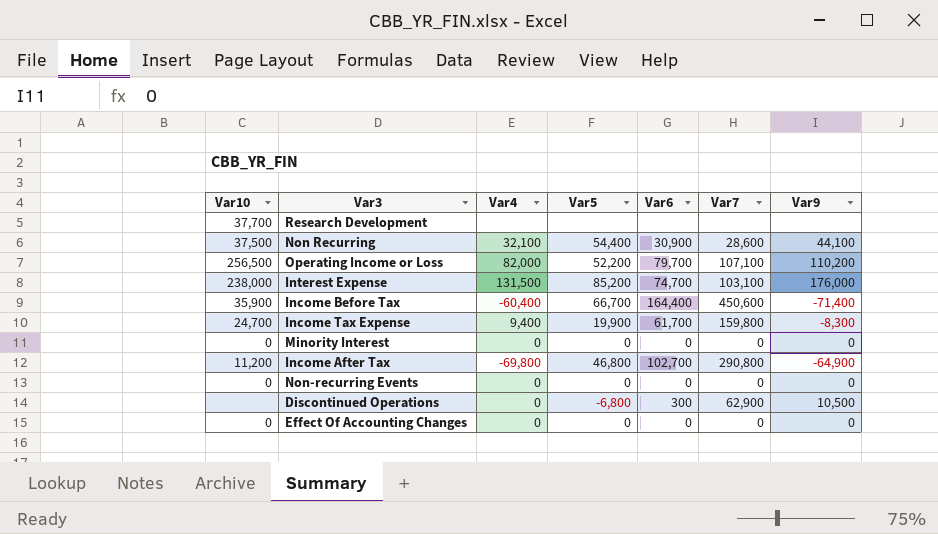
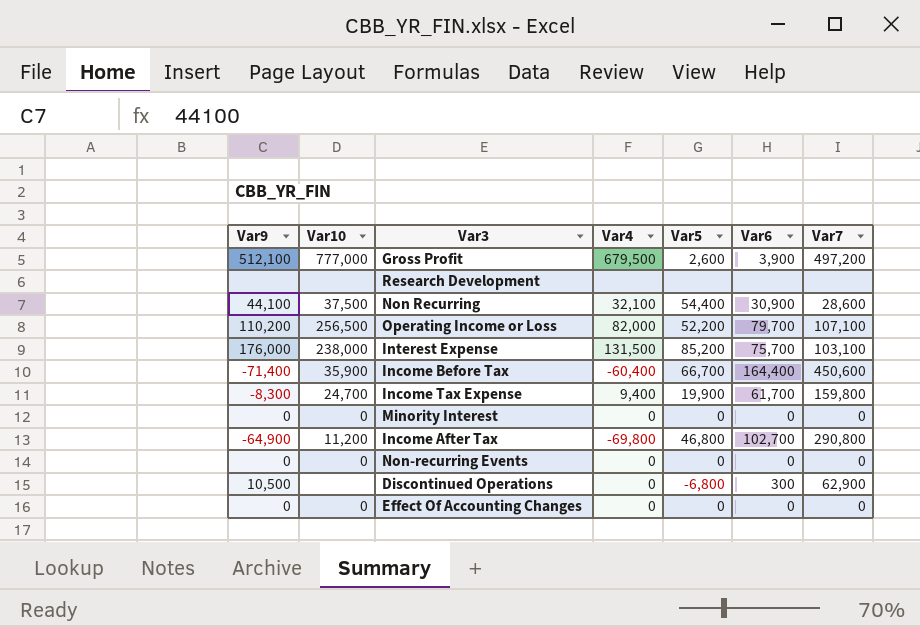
column Var9 | position: 7 -> 1
row Gross Profit: none -> 512,100 | 777,000 | 679,500 | 2,600 | 3,900 | 497,200
Research Development | Var10: 37,700 -> none
Interest Expense | Var6: 74,700 -> 75,700

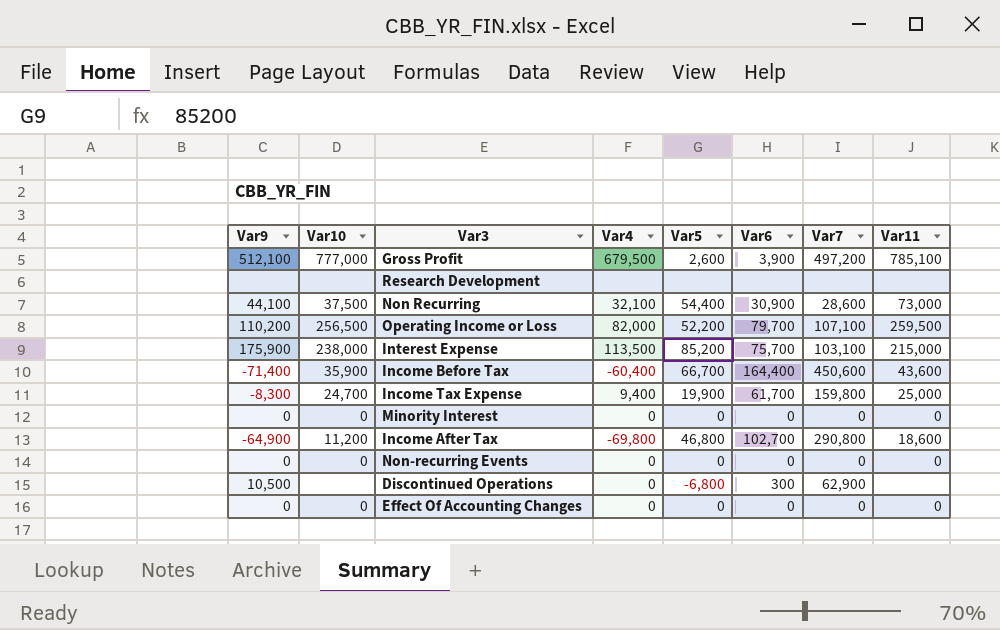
column Var11 | position: none -> 8
Interest Expense | Var9: 176,000 -> 175,900
Interest Expense | Var4: 131,500 -> 113,500

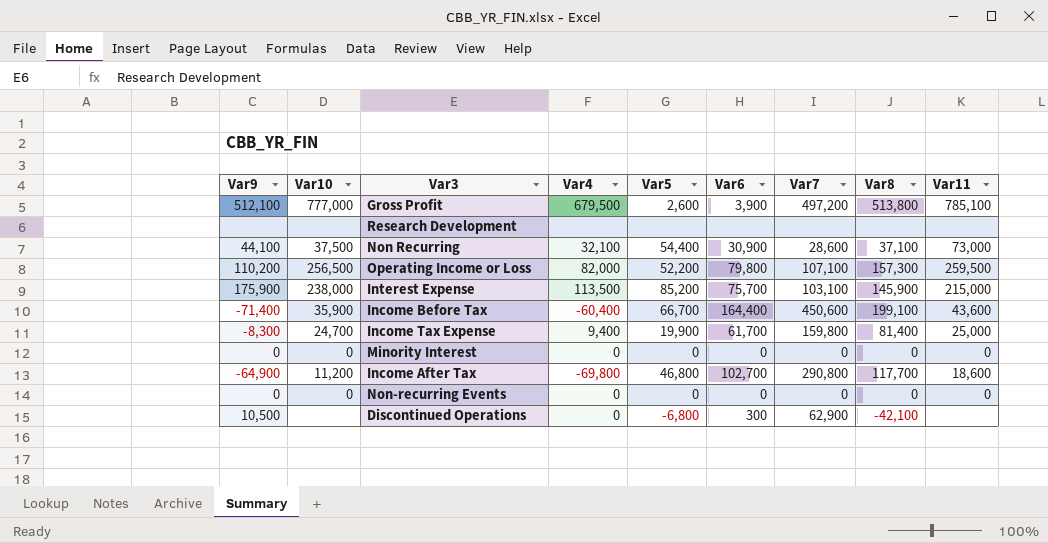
column Var8 | position: none -> 8
row Effect Of Accounting Changes: 0 | 0 | 0 | 0 | 0 | 0 | 0 -> none
Operating Income or Loss | Var6: 79,700 -> 79,800

